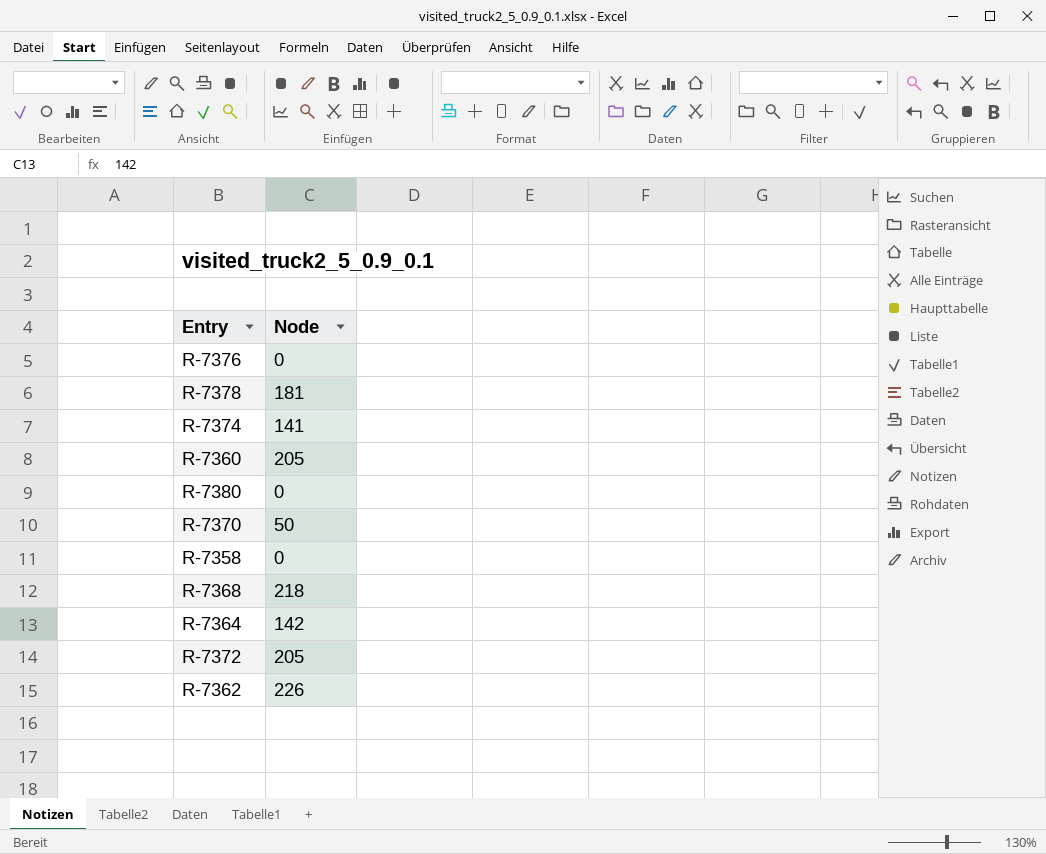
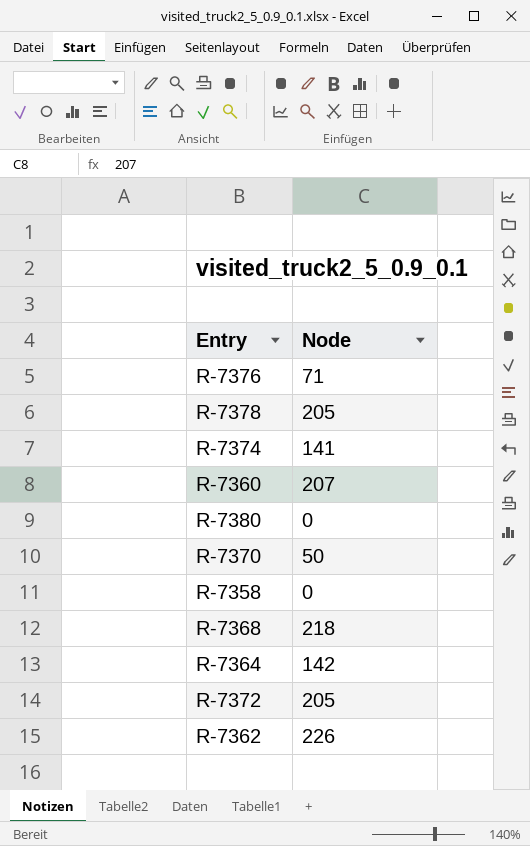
R-7376 | Node: 0 -> 71
R-7378 | Node: 181 -> 205
R-7360 | Node: 205 -> 207

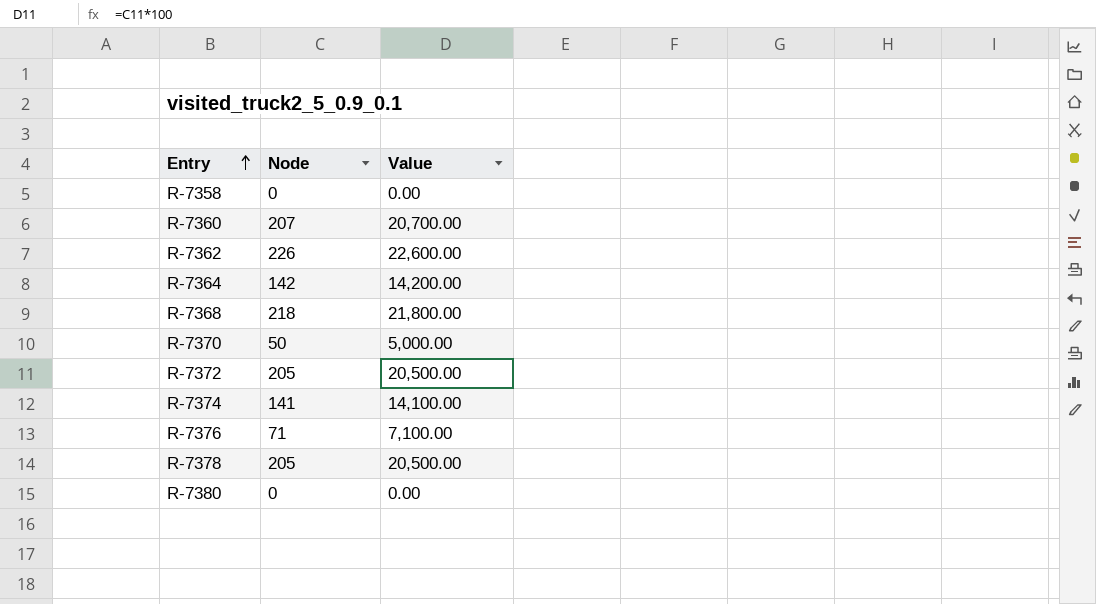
row order: none -> Entry ascending
column Value | formula: none -> [Node] * 100

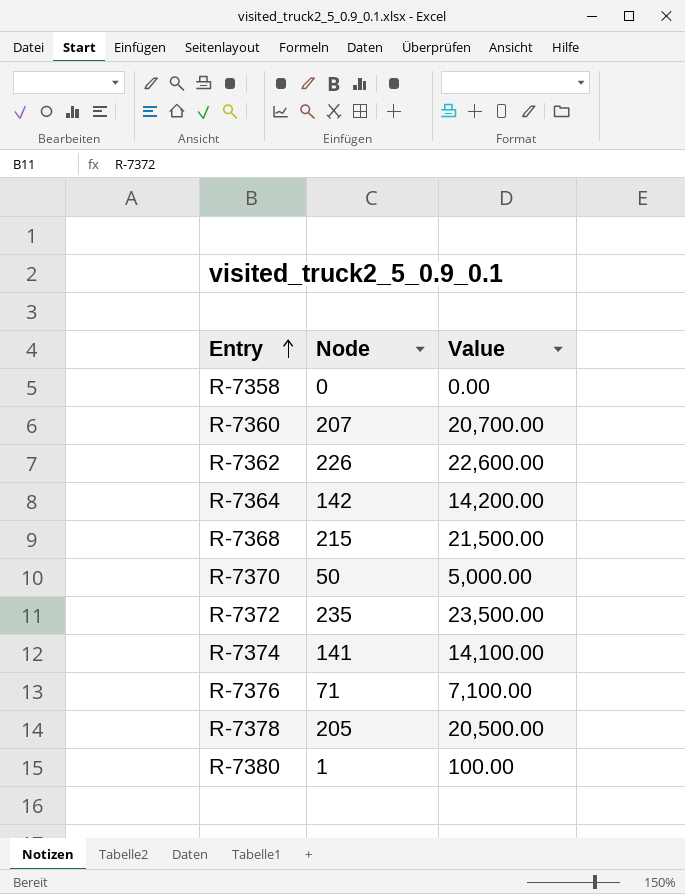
R-7368 | Node: 218 -> 215
R-7368 | Value: 21,800.00 -> 21,500.00
R-7372 | Node: 205 -> 235
R-7372 | Value: 20,500.00 -> 23,500.00
R-7380 | Node: 0 -> 1
R-7380 | Value: 0.00 -> 100.00

